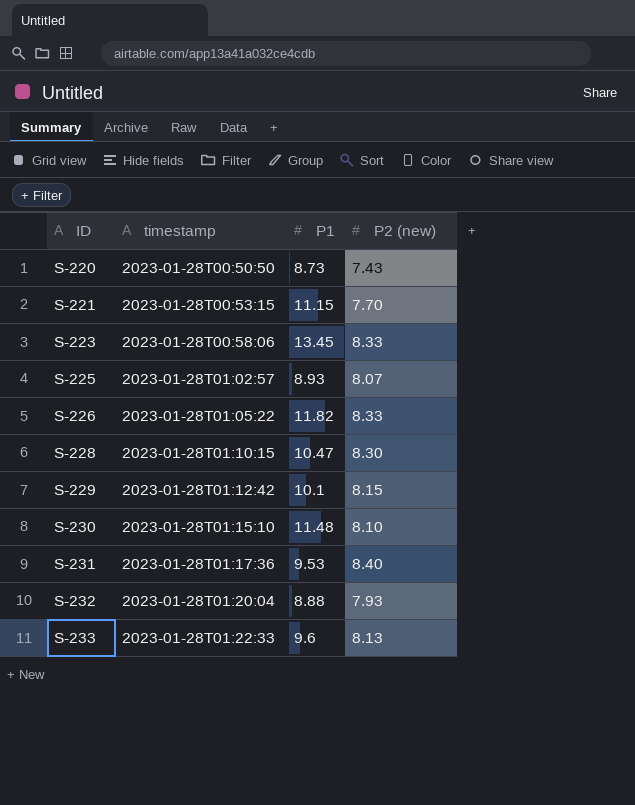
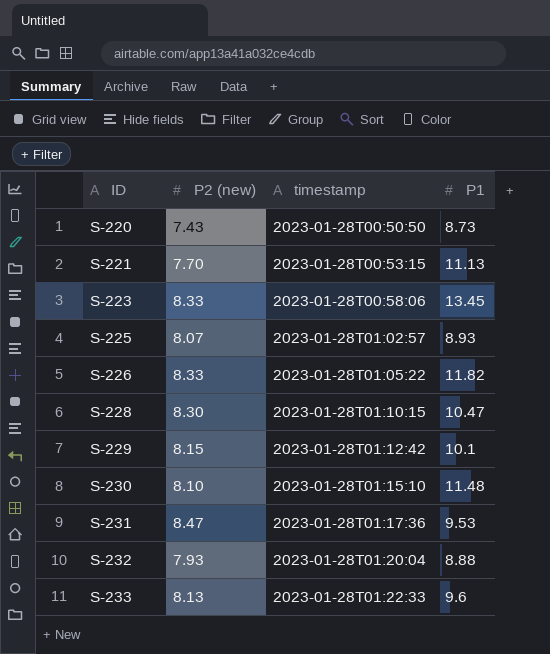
column P2 (new) | position: 4 -> 2
S-221 | P1: 11.15 -> 11.13
S-231 | P2 (new): 8.40 -> 8.47

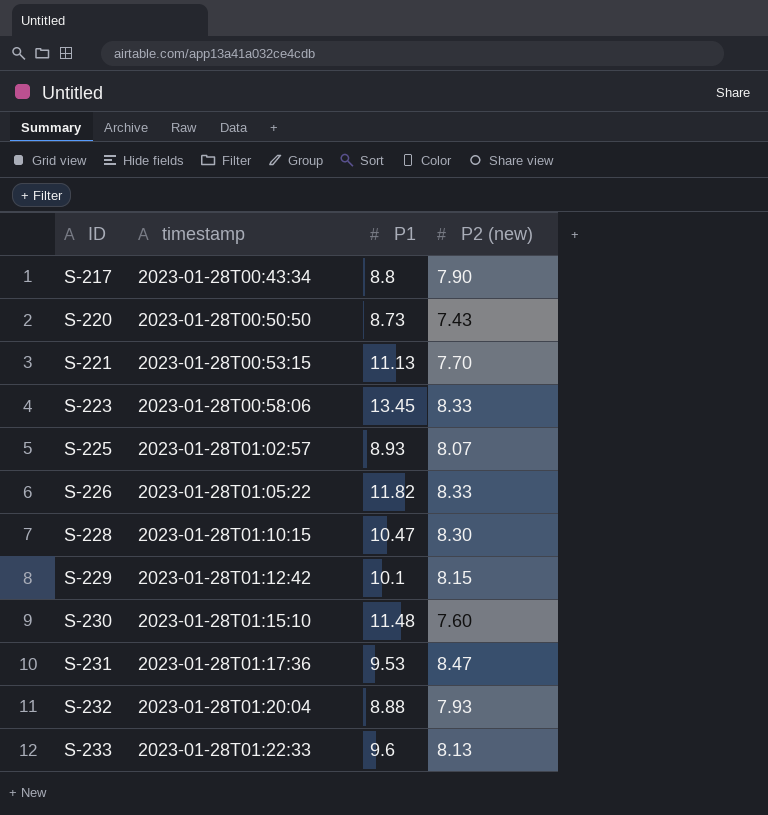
column P2 (new) | position: 2 -> 4
row S-217: none -> 2023-01-28T00:43:34 | 8.8 | 7.90
S-230 | P2 (new): 8.10 -> 7.60

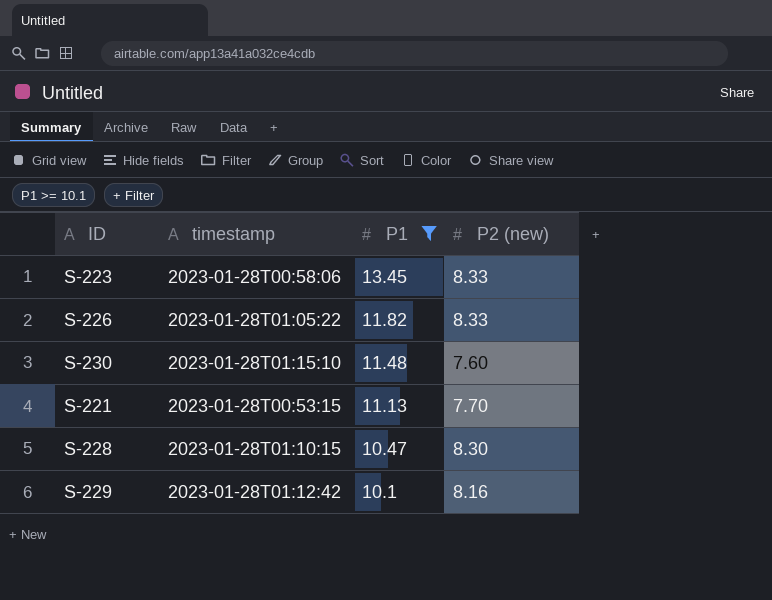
filter: none -> P1 >= 10.1
row order: ID ascending -> P1 descending
S-229 | P2 (new): 8.15 -> 8.16

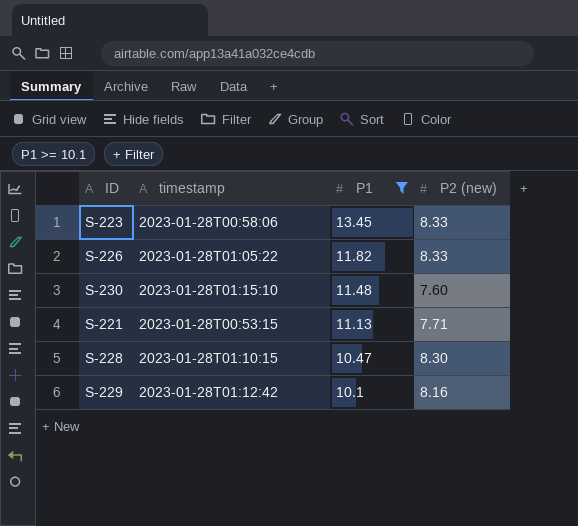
S-221 | P2 (new): 7.70 -> 7.71

